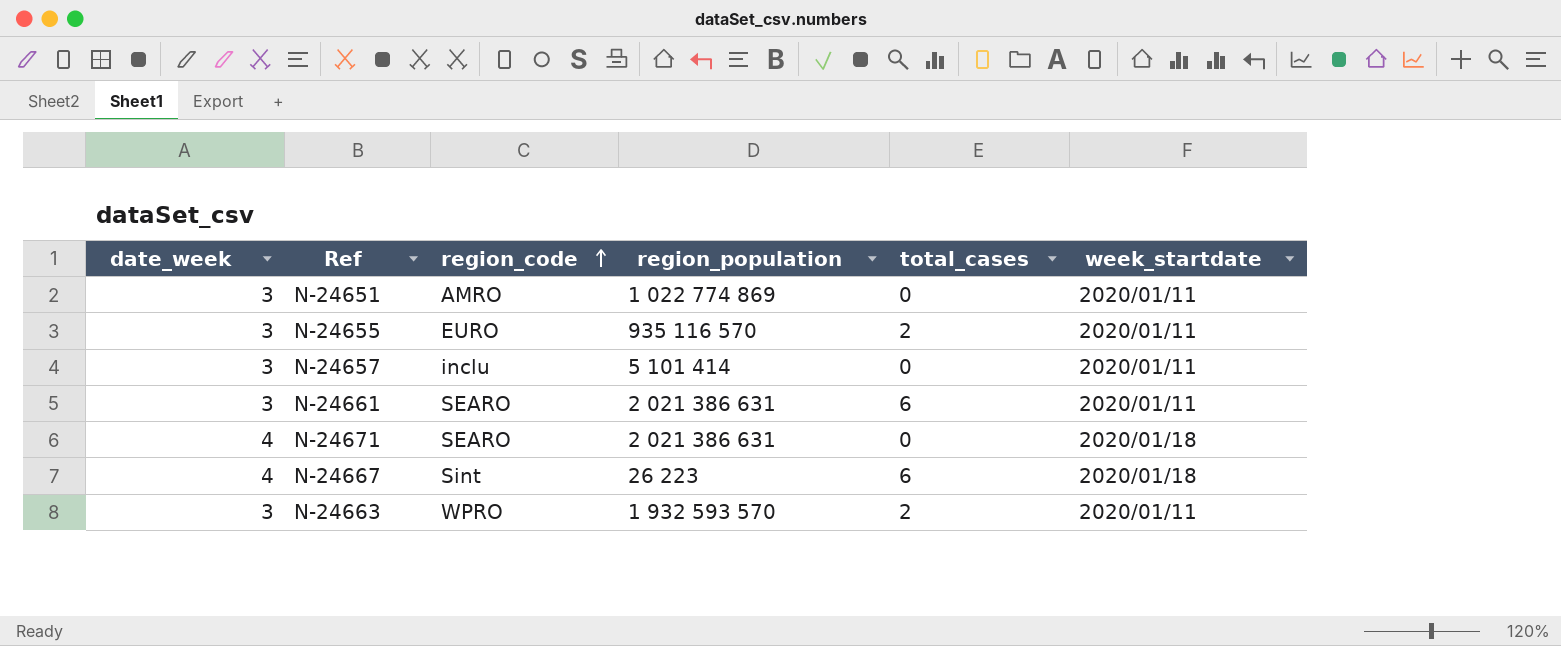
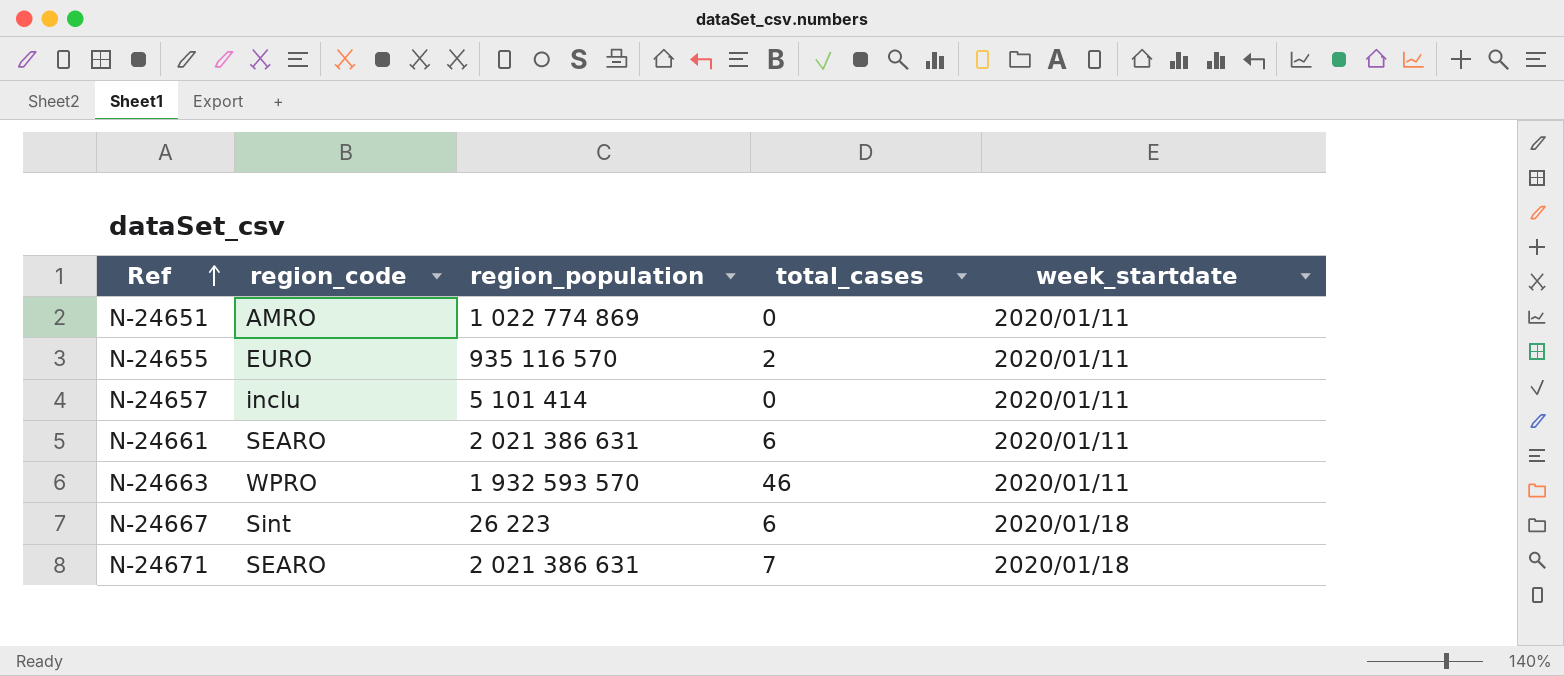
row order: region_code ascending -> Ref ascending
column date_week | position: 1 -> none
N-24663 | total_cases: 2 -> 46
N-24671 | total_cases: 0 -> 7

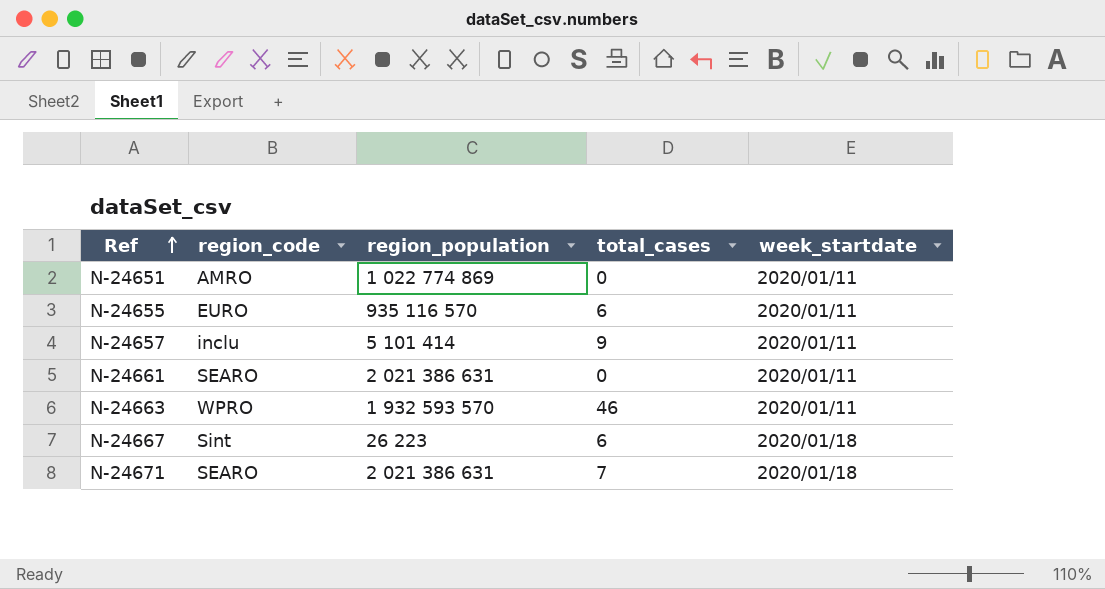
N-24655 | total_cases: 2 -> 6
N-24657 | total_cases: 0 -> 9
N-24661 | total_cases: 6 -> 0

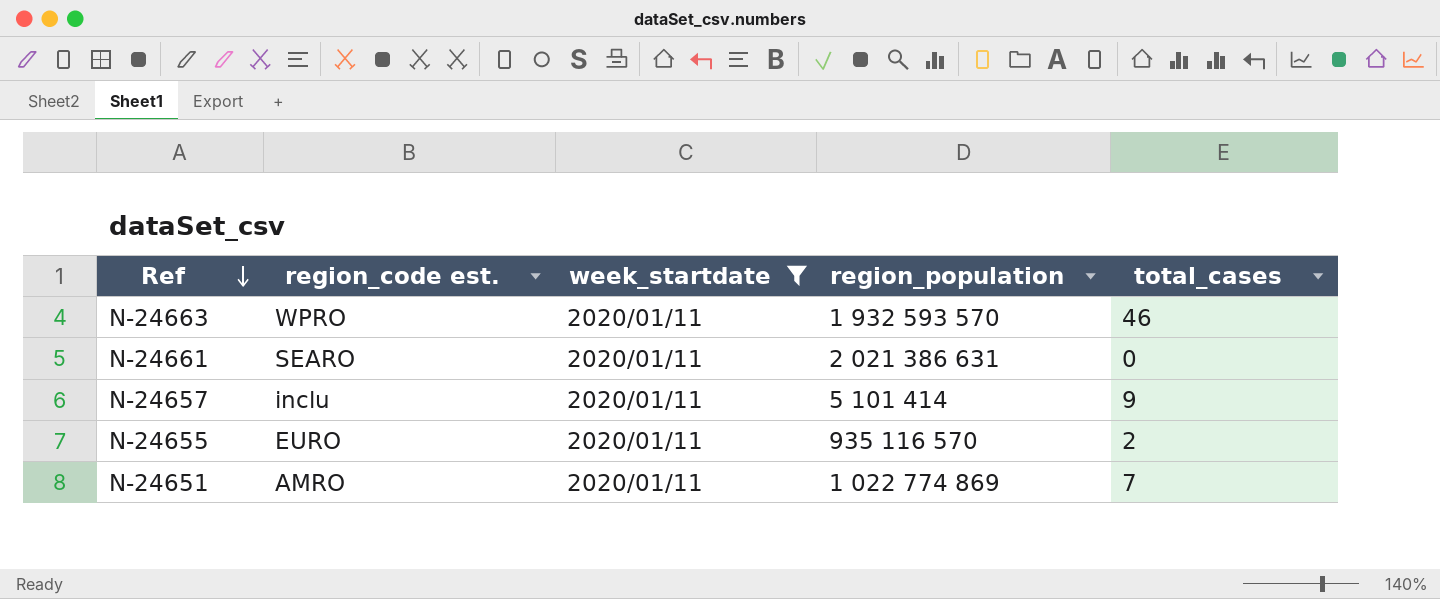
filter: none -> week_startdate = 2020/01/11
row order: Ref ascending -> Ref descending
column name: region_code -> region_code est.
column week_startdate | position: 5 -> 3
N-24655 | total_cases: 6 -> 2
N-24651 | total_cases: 0 -> 7

